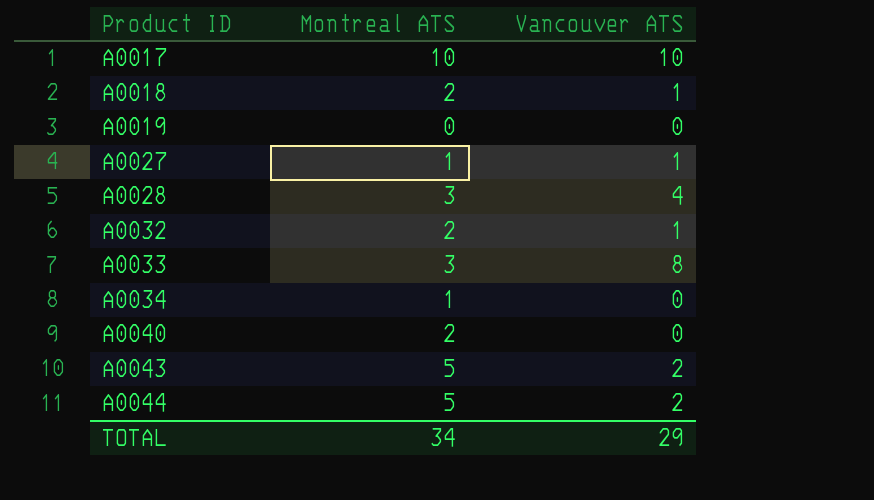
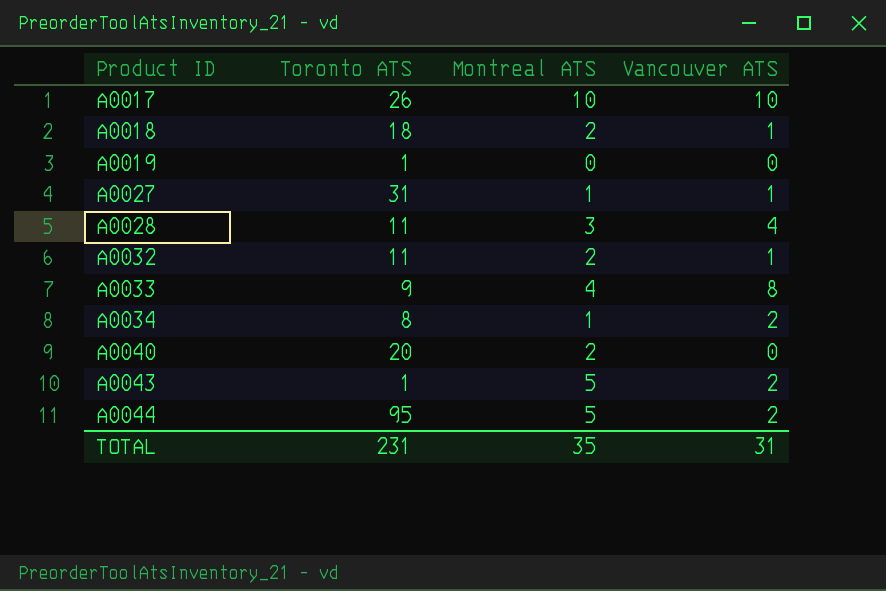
column Toronto ATS | position: none -> 2
A0033 | Montreal ATS: 3 -> 4
A0034 | Vancouver ATS: 0 -> 2
TOTAL | Montreal ATS: 34 -> 35
TOTAL | Vancouver ATS: 29 -> 31

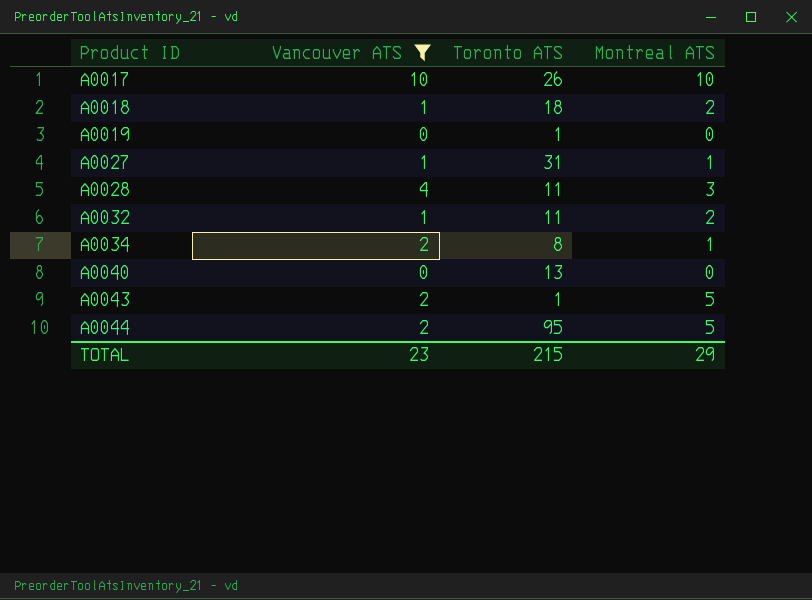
filter: none -> Vancouver ATS != 8
column Vancouver ATS | position: 4 -> 2
A0040 | Toronto ATS: 20 -> 13
A0040 | Montreal ATS: 2 -> 0
TOTAL | Vancouver ATS: 31 -> 23
TOTAL | Toronto ATS: 231 -> 215
TOTAL | Montreal ATS: 35 -> 29

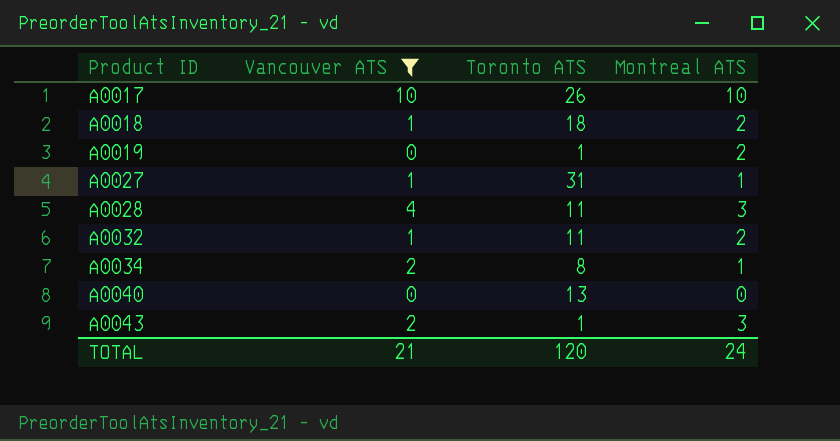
row A0044: 2 | 95 | 5 -> none
A0019 | Montreal ATS: 0 -> 2
A0043 | Montreal ATS: 5 -> 3
TOTAL | Vancouver ATS: 23 -> 21
TOTAL | Toronto ATS: 215 -> 120
TOTAL | Montreal ATS: 29 -> 24

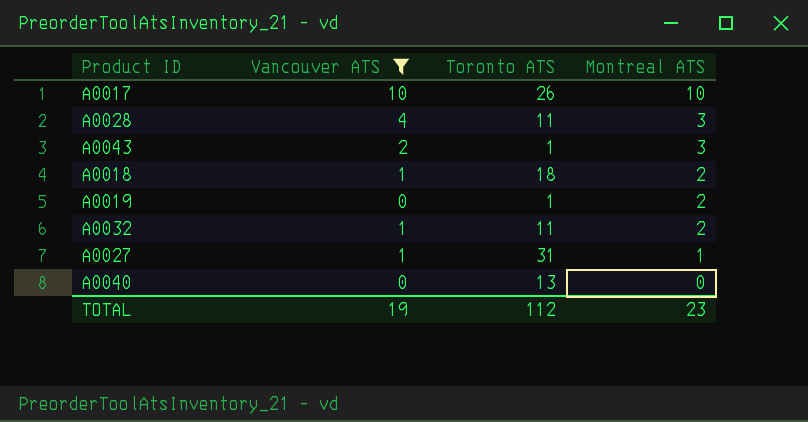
row order: Product ID ascending -> Montreal ATS descending
row A0034: 2 | 8 | 1 -> none
TOTAL | Vancouver ATS: 21 -> 19
TOTAL | Toronto ATS: 120 -> 112
TOTAL | Montreal ATS: 24 -> 23

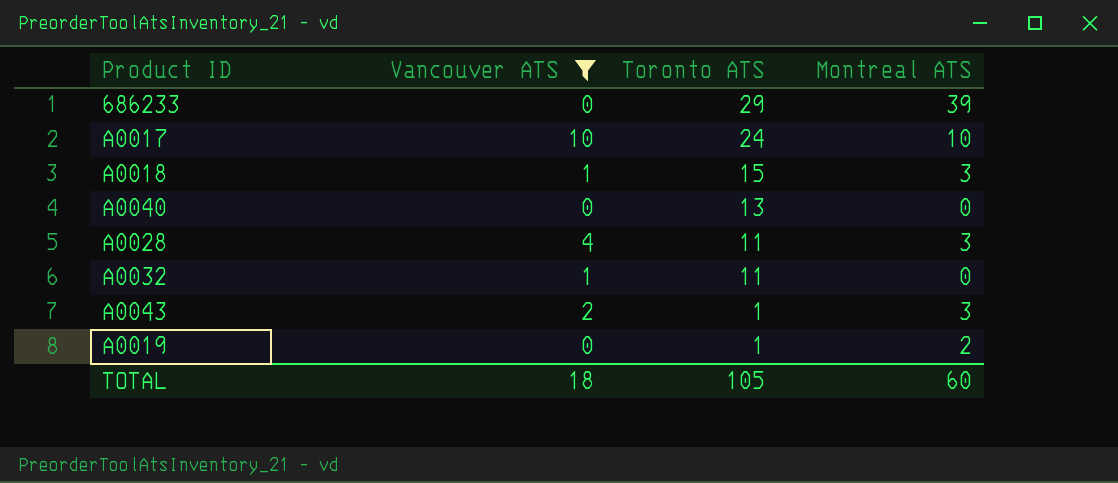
row order: Montreal ATS descending -> Toronto ATS descending
row A0027: 1 | 31 | 1 -> none
row 686233: none -> 0 | 29 | 39
A0017 | Toronto ATS: 26 -> 24
A0018 | Toronto ATS: 18 -> 15
A0018 | Montreal ATS: 2 -> 3
A0032 | Montreal ATS: 2 -> 0
TOTAL | Vancouver ATS: 19 -> 18
TOTAL | Toronto ATS: 112 -> 105
TOTAL | Montreal ATS: 23 -> 60

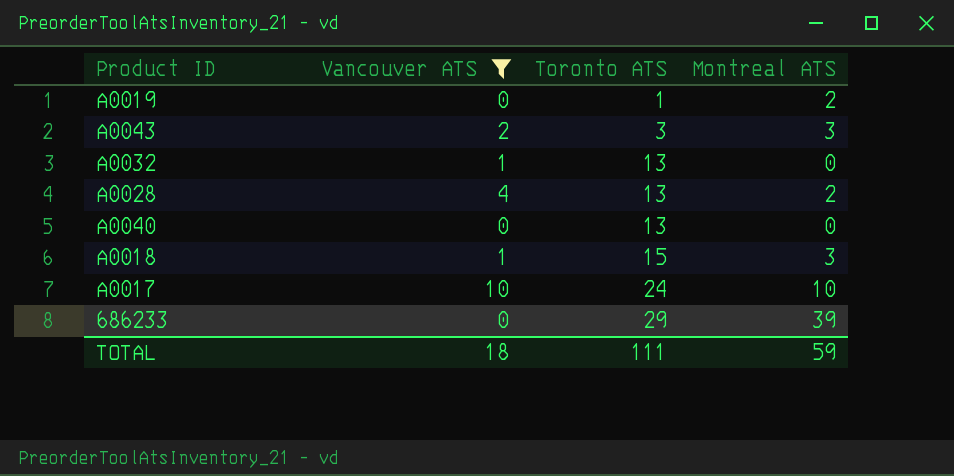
row order: Toronto ATS descending -> Toronto ATS ascending
A0043 | Toronto ATS: 1 -> 3
A0032 | Toronto ATS: 11 -> 13
A0028 | Toronto ATS: 11 -> 13
A0028 | Montreal ATS: 3 -> 2
TOTAL | Toronto ATS: 105 -> 111
TOTAL | Montreal ATS: 60 -> 59

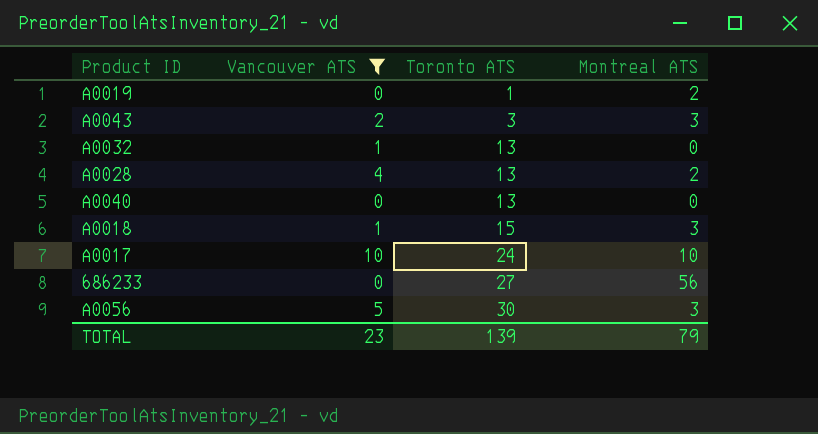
686233 | Toronto ATS: 29 -> 27
686233 | Montreal ATS: 39 -> 56
row A0056: none -> 5 | 30 | 3
TOTAL | Vancouver ATS: 18 -> 23
TOTAL | Toronto ATS: 111 -> 139
TOTAL | Montreal ATS: 59 -> 79

